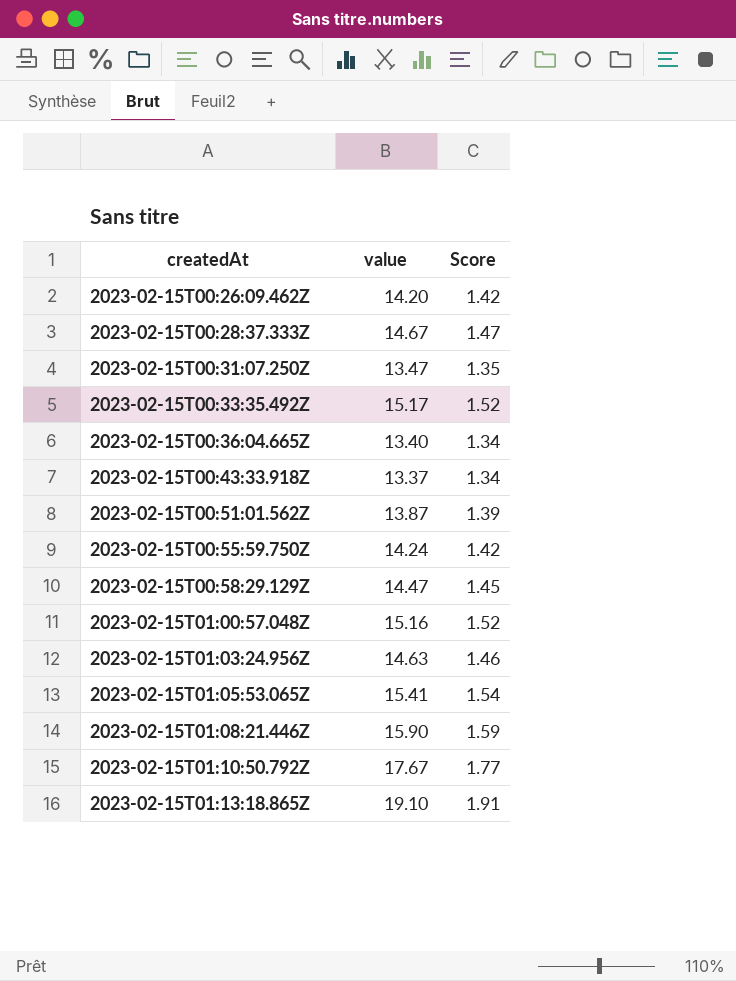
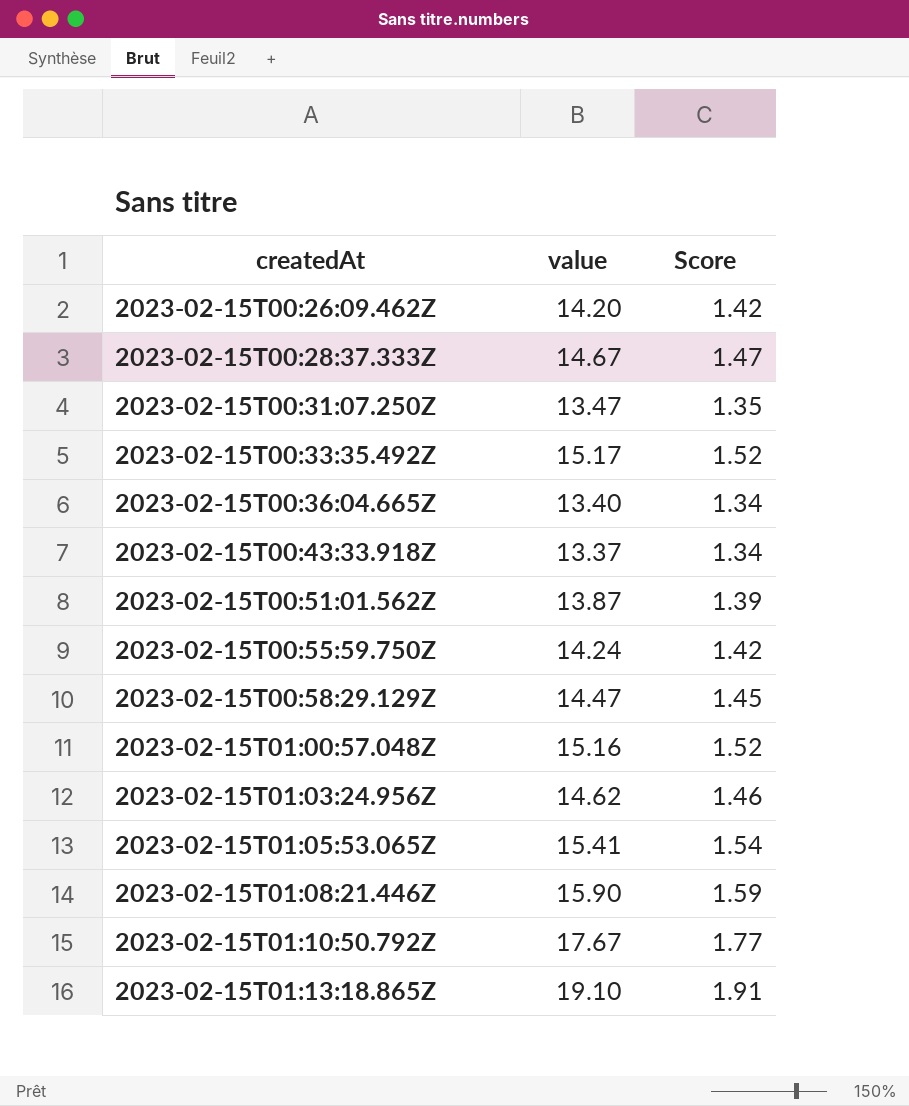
2023-02-15T01:03:24.956Z | value: 14.63 -> 14.62

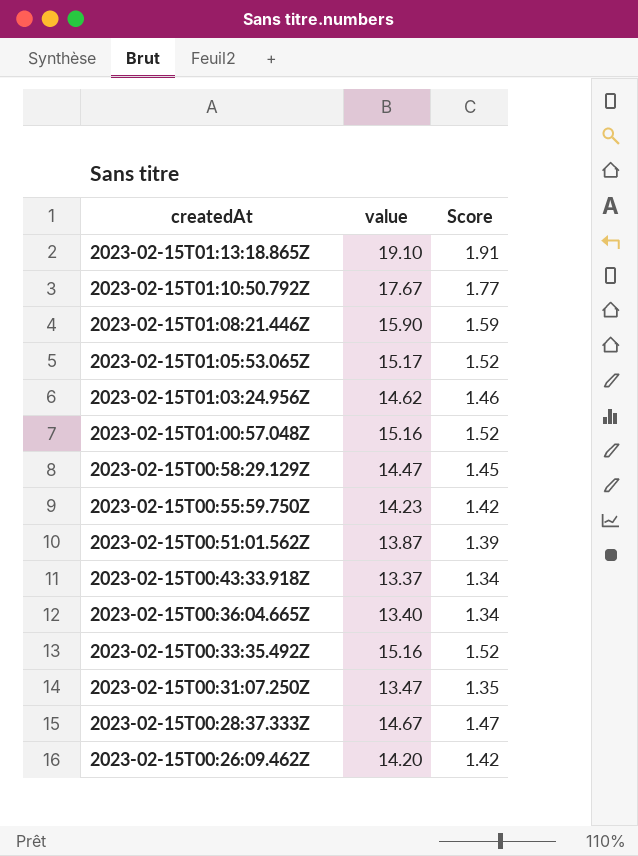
row order: createdAt ascending -> createdAt descending
2023-02-15T01:05:53.065Z | value: 15.41 -> 15.17
2023-02-15T01:05:53.065Z | Score: 1.54 -> 1.52
2023-02-15T00:55:59.750Z | value: 14.24 -> 14.23
2023-02-15T00:33:35.492Z | value: 15.17 -> 15.16

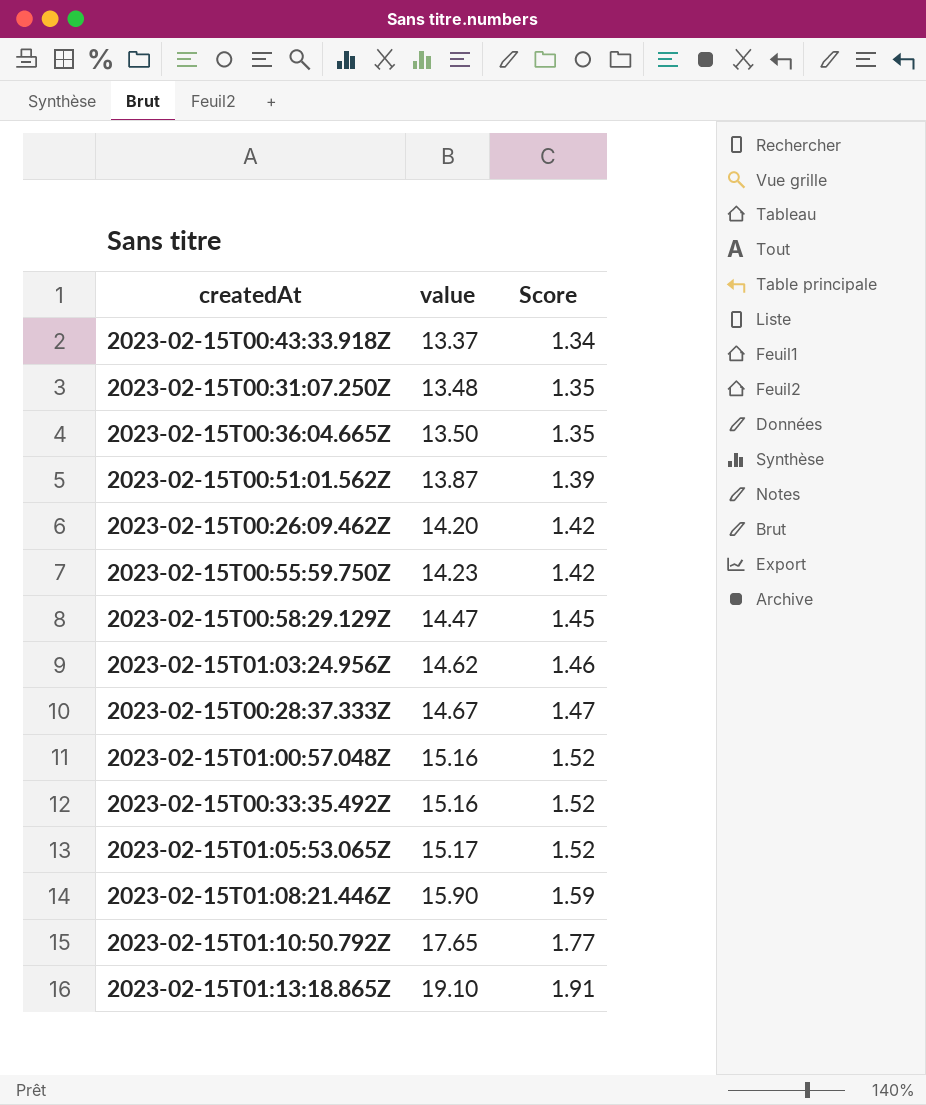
row order: createdAt descending -> value ascending
2023-02-15T00:31:07.250Z | value: 13.47 -> 13.48
2023-02-15T00:36:04.665Z | value: 13.40 -> 13.50
2023-02-15T00:36:04.665Z | Score: 1.34 -> 1.35
2023-02-15T01:10:50.792Z | value: 17.67 -> 17.65

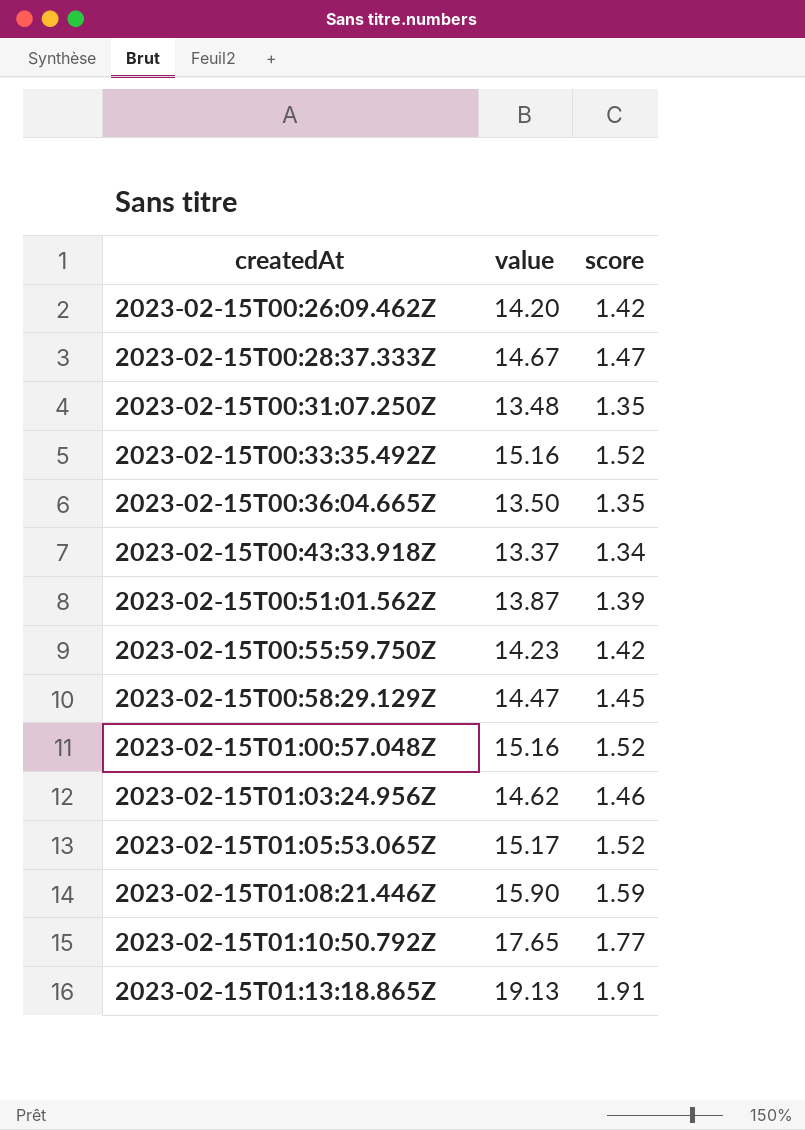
row order: value ascending -> createdAt ascending
column name: Score -> score
2023-02-15T01:13:18.865Z | value: 19.10 -> 19.13

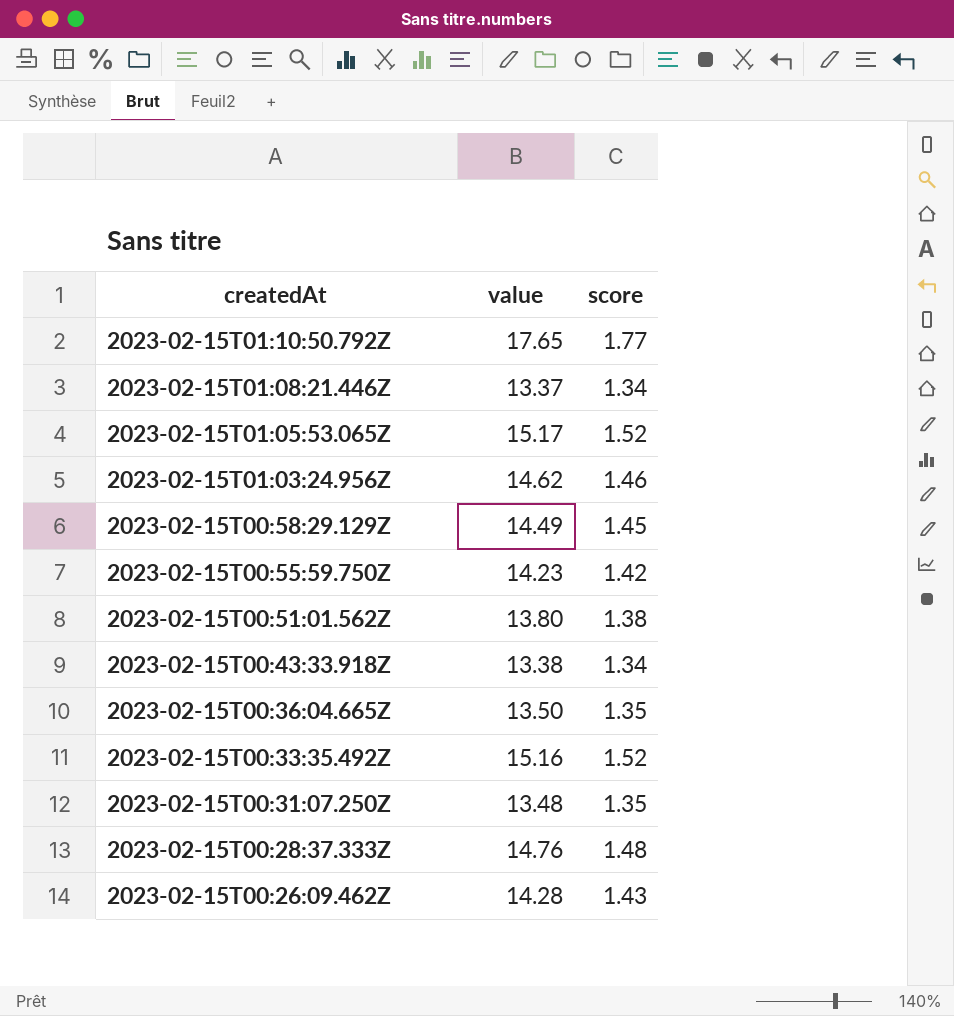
row order: createdAt ascending -> createdAt descending
row 2023-02-15T01:00:57.048Z: 15.16 | 1.52 -> none
row 2023-02-15T01:13:18.865Z: 19.13 | 1.91 -> none
2023-02-15T01:08:21.446Z | value: 15.90 -> 13.37
2023-02-15T01:08:21.446Z | score: 1.59 -> 1.34
2023-02-15T00:58:29.129Z | value: 14.47 -> 14.49
2023-02-15T00:51:01.562Z | value: 13.87 -> 13.80
2023-02-15T00:51:01.562Z | score: 1.39 -> 1.38
2023-02-15T00:43:33.918Z | value: 13.37 -> 13.38
2023-02-15T00:28:37.333Z | value: 14.67 -> 14.76
2023-02-15T00:28:37.333Z | score: 1.47 -> 1.48
2023-02-15T00:26:09.462Z | value: 14.20 -> 14.28
2023-02-15T00:26:09.462Z | score: 1.42 -> 1.43

